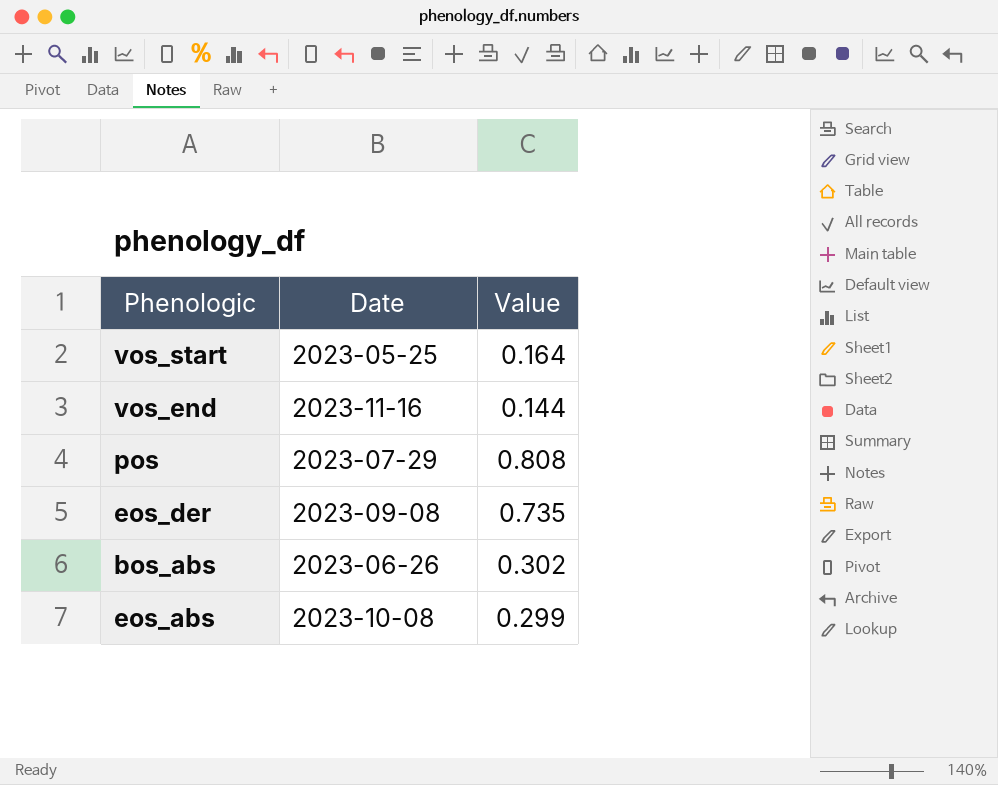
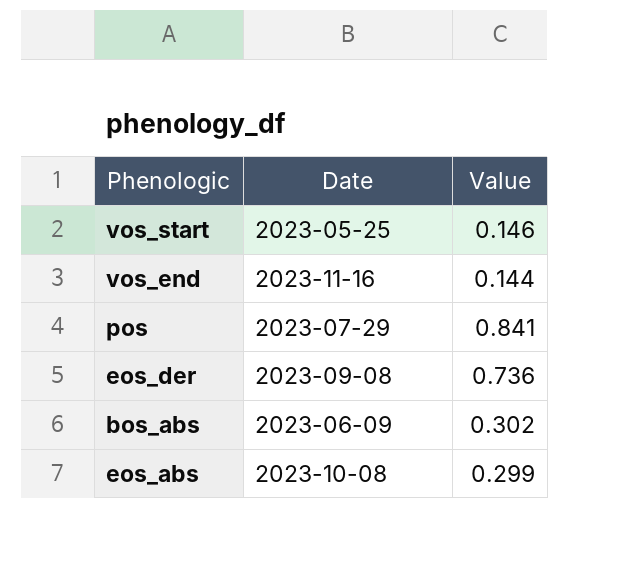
vos_start | Value: 0.164 -> 0.146
pos | Value: 0.808 -> 0.841
eos_der | Value: 0.735 -> 0.736
bos_abs | Date: 2023-06-26 -> 2023-06-09

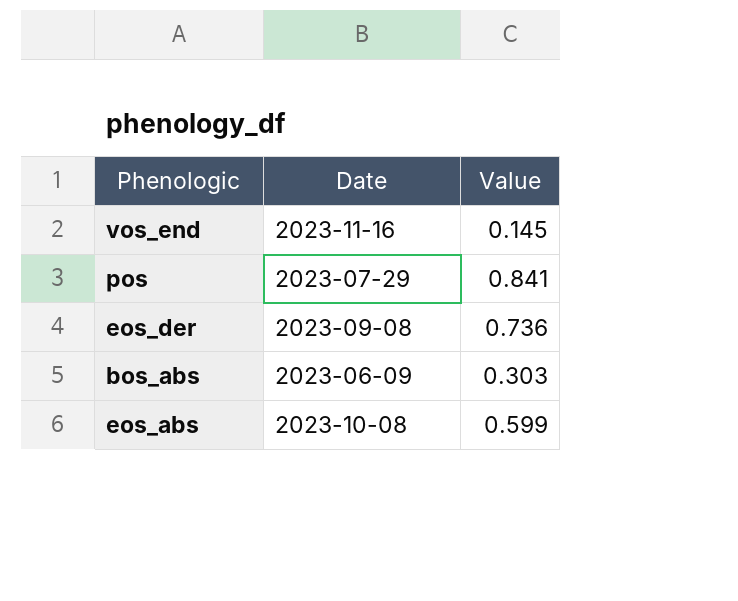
row vos_start: 2023-05-25 | 0.146 -> none
vos_end | Value: 0.144 -> 0.145
bos_abs | Value: 0.302 -> 0.303
eos_abs | Value: 0.299 -> 0.599

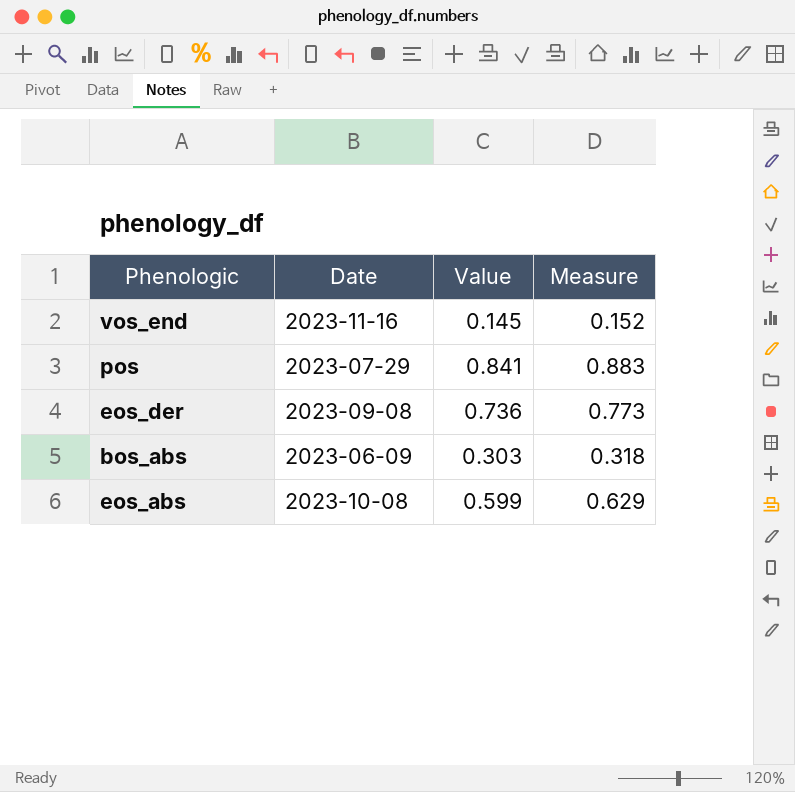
column Measure | formula: none -> [Value] * 1.05

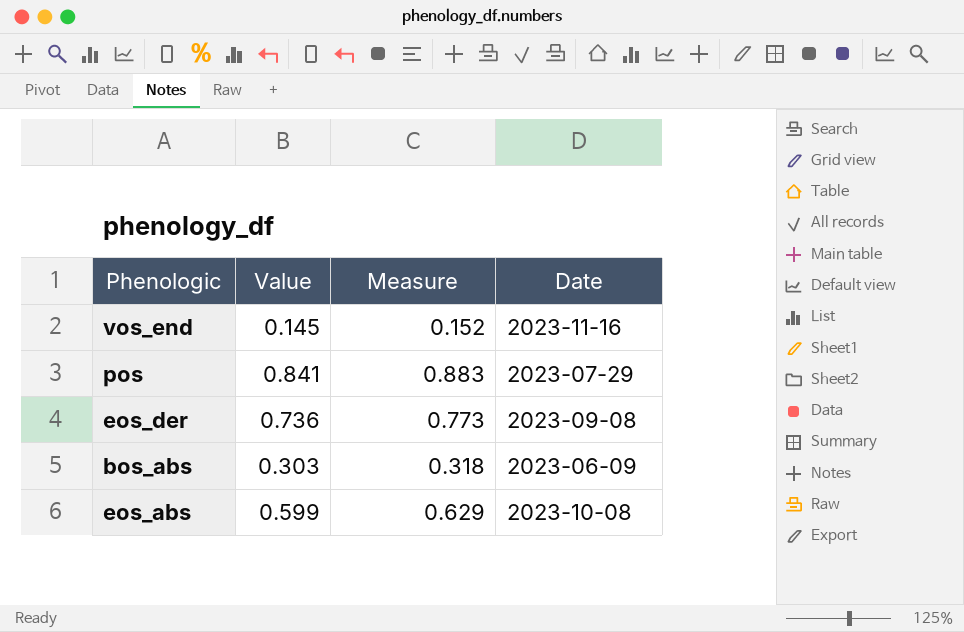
column Date | position: 2 -> 4

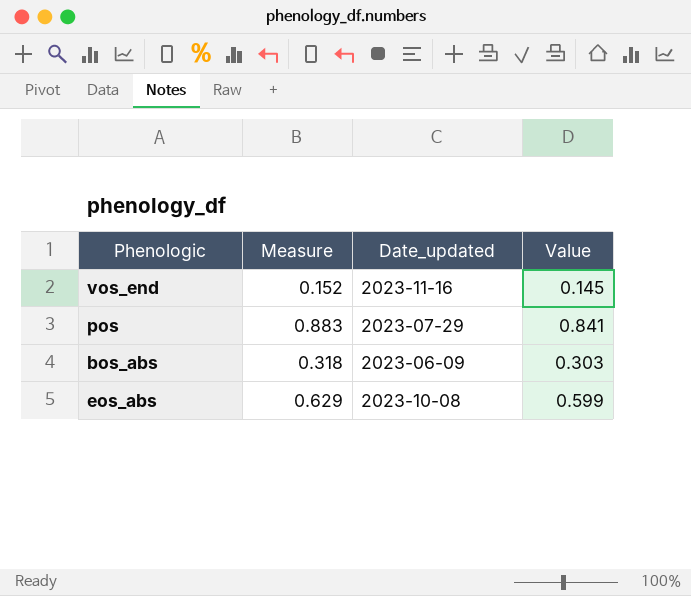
column name: Date -> Date_updated
column Value | position: 2 -> 4
row eos_der: 0.736 | 0.773 | 2023-09-08 -> none

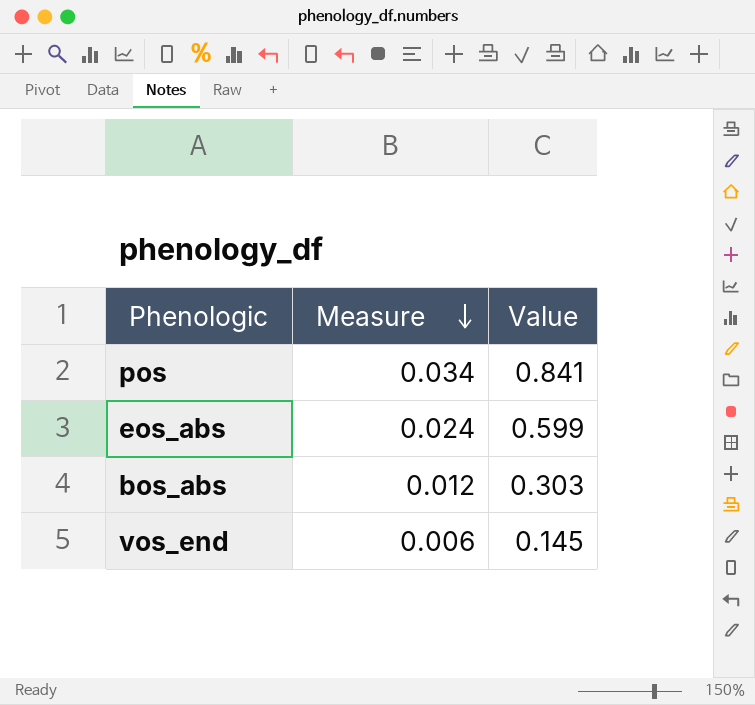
row order: none -> Measure descending
column Date_updated | position: 3 -> none
column Measure | formula: [Value] * 1.05 -> [Value] * 0.04

